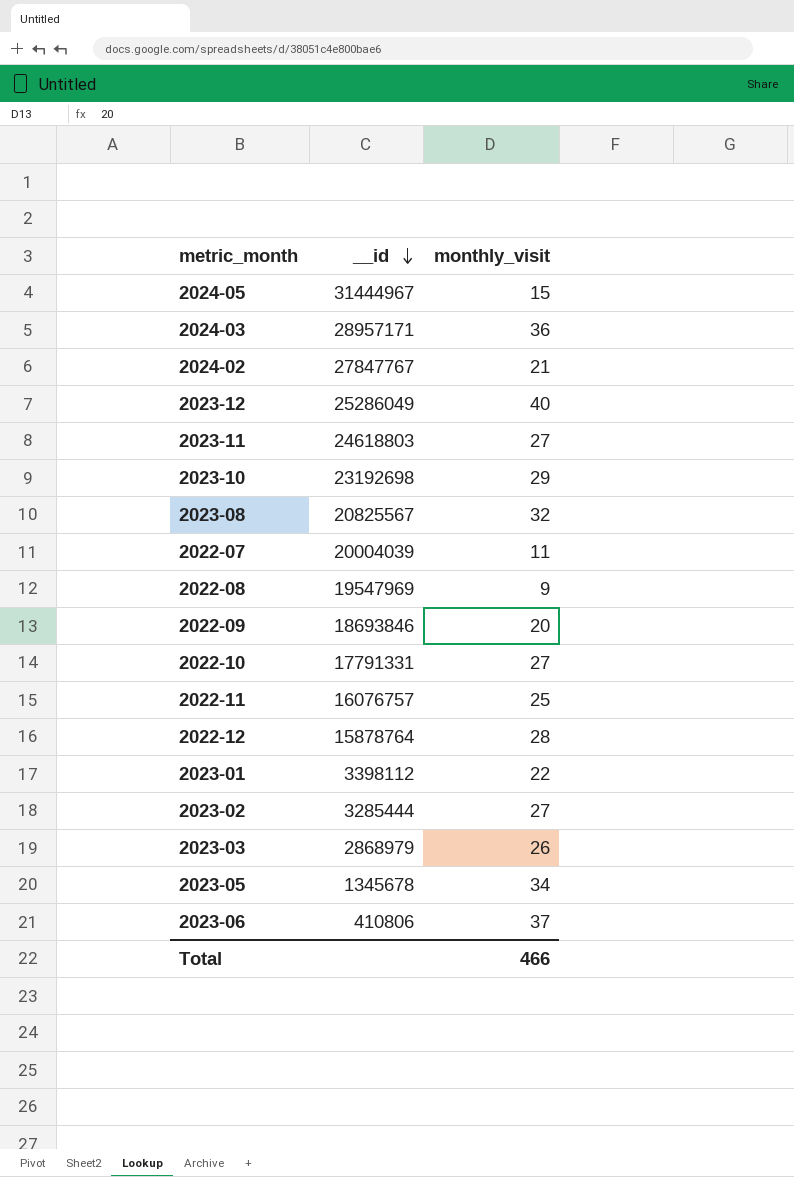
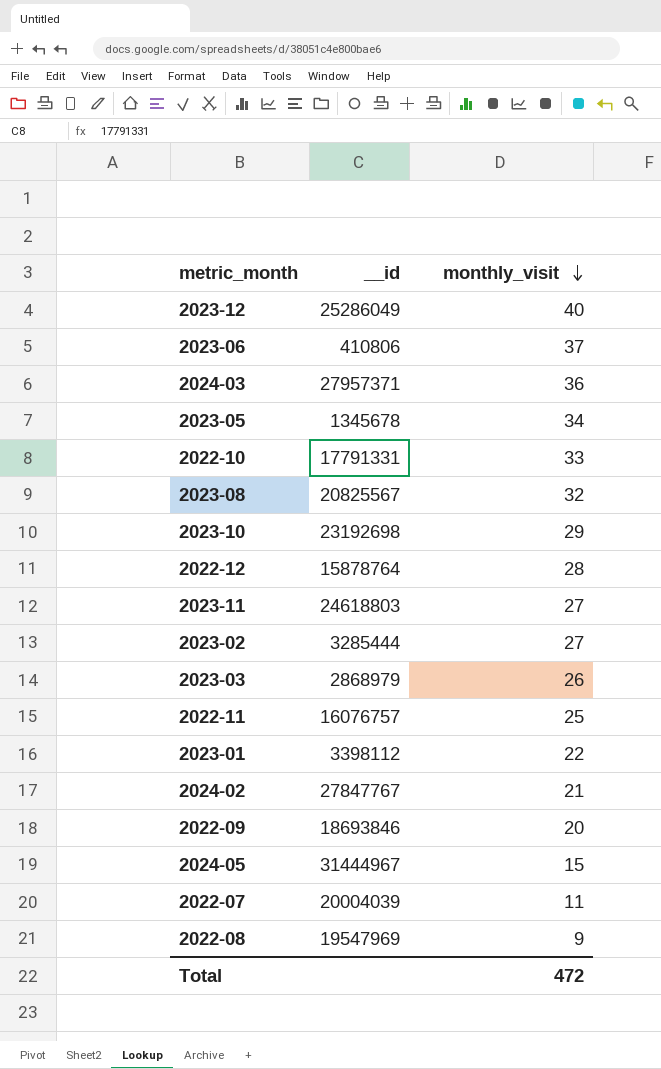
row order: __id descending -> monthly_visit descending
2024-03 | __id: 28957171 -> 27957371
2022-10 | monthly_visit: 27 -> 33
Total | monthly_visit: 466 -> 472

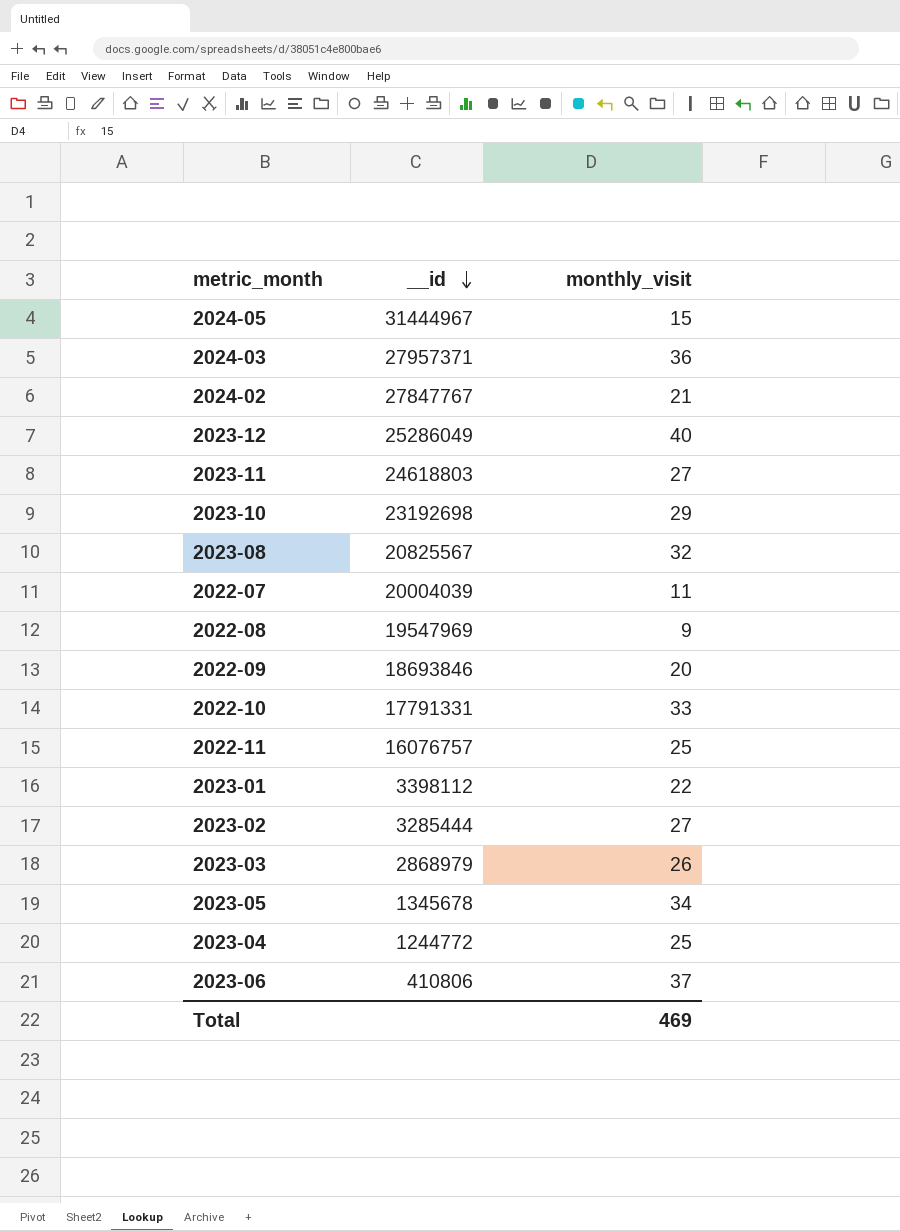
row order: monthly_visit descending -> __id descending
row 2022-12: 15878764 | 28 -> none
row 2023-04: none -> 1244772 | 25
Total | monthly_visit: 472 -> 469

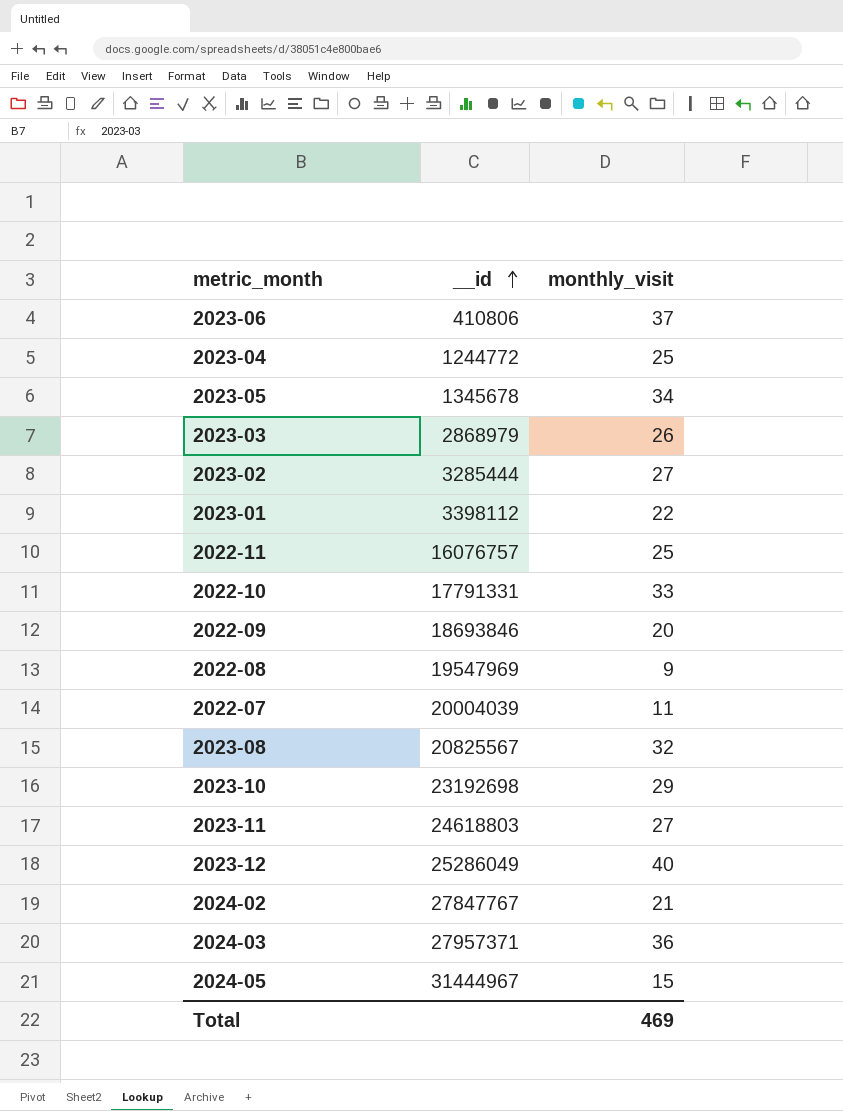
row order: __id descending -> __id ascending

